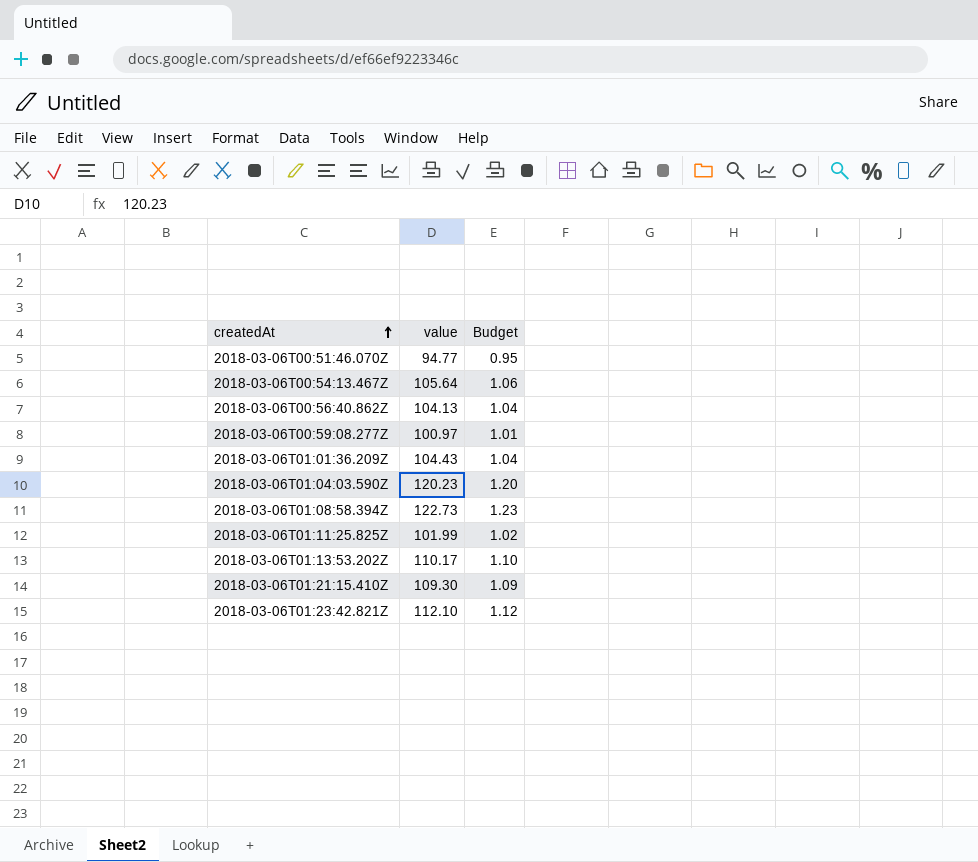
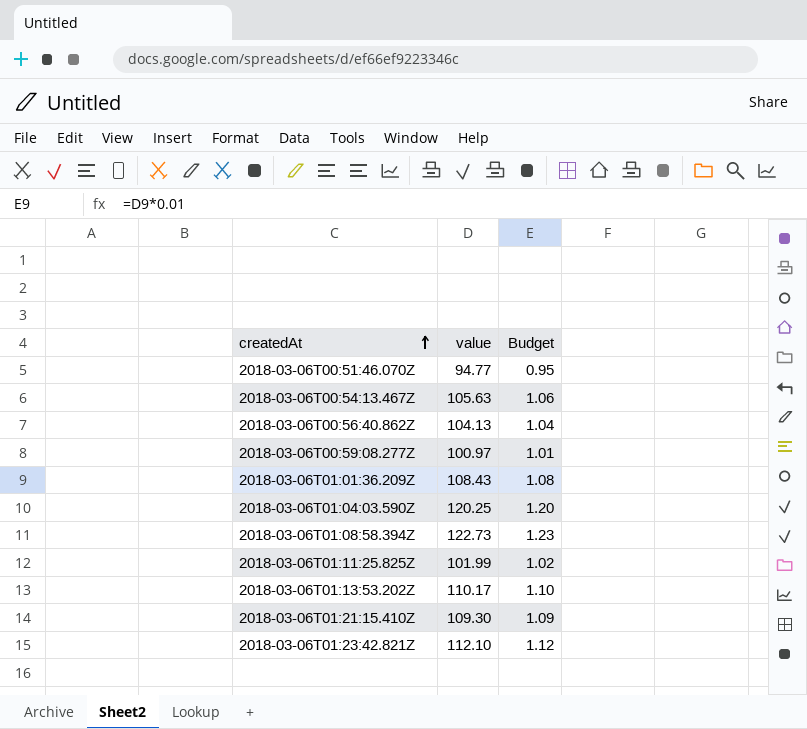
2018-03-06T00:54:13.467Z | value: 105.64 -> 105.63
2018-03-06T01:01:36.209Z | value: 104.43 -> 108.43
2018-03-06T01:01:36.209Z | Budget: 1.04 -> 1.08
2018-03-06T01:04:03.590Z | value: 120.23 -> 120.25

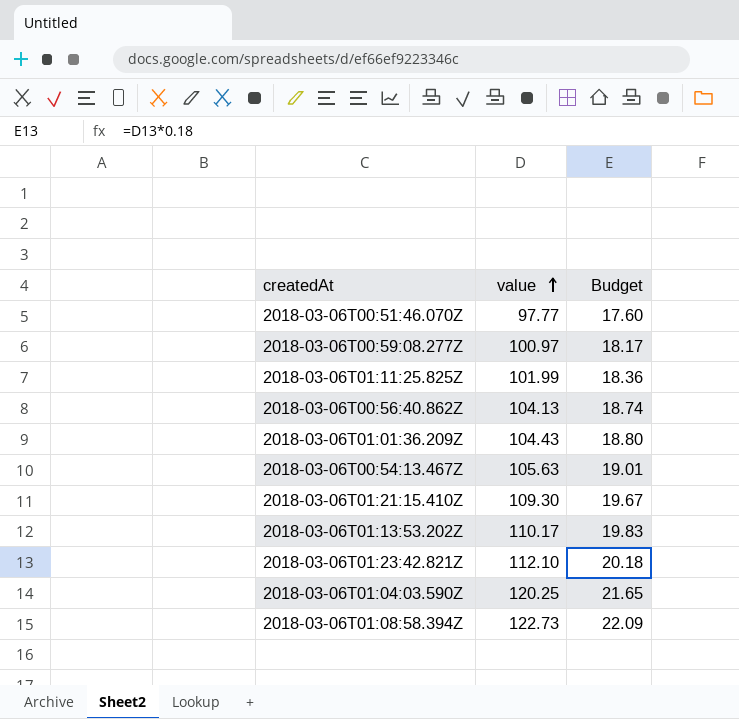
row order: createdAt ascending -> value ascending
column Budget | formula: [value] * 0.01 -> [value] * 0.18
2018-03-06T00:51:46.070Z | value: 94.77 -> 97.77
2018-03-06T01:01:36.209Z | value: 108.43 -> 104.43

